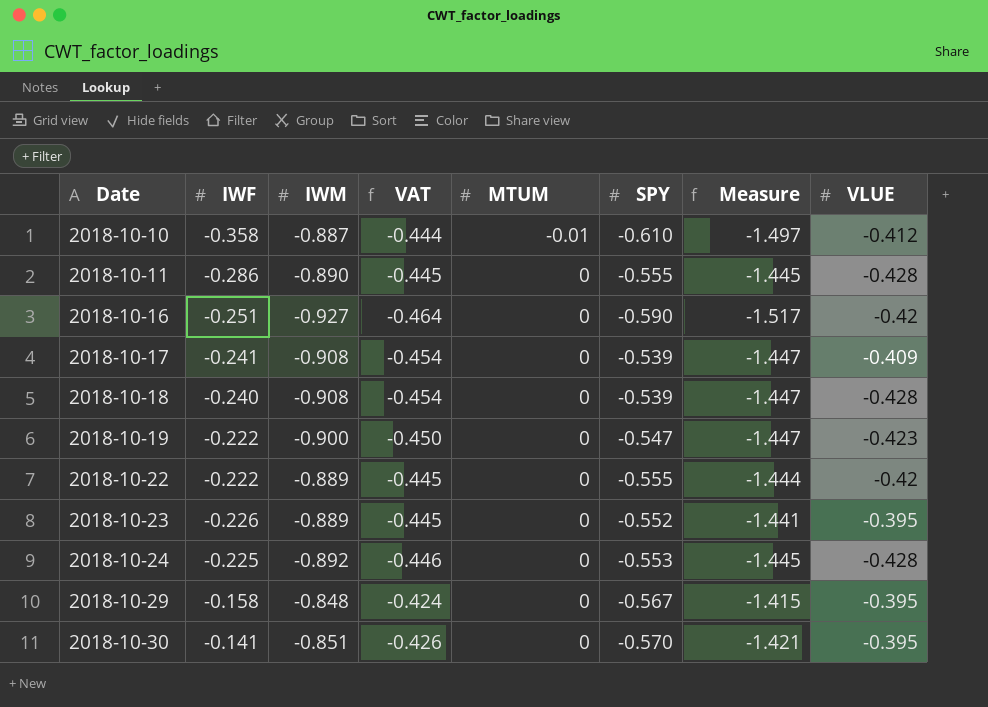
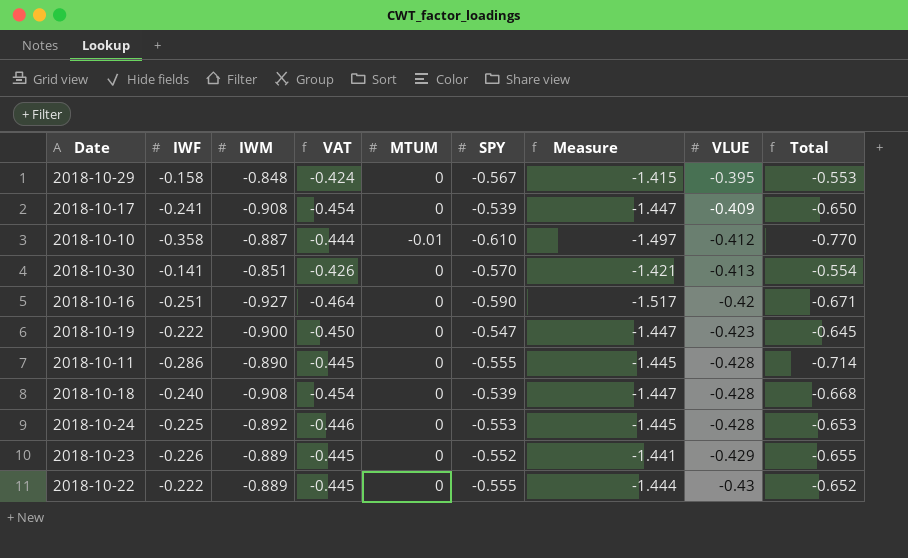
row order: Date ascending -> VLUE descending
column Total | formula: none -> [IWF] + [VLUE]
2018-10-30 | VLUE: -0.395 -> -0.413
2018-10-23 | VLUE: -0.395 -> -0.429
2018-10-22 | VLUE: -0.42 -> -0.43

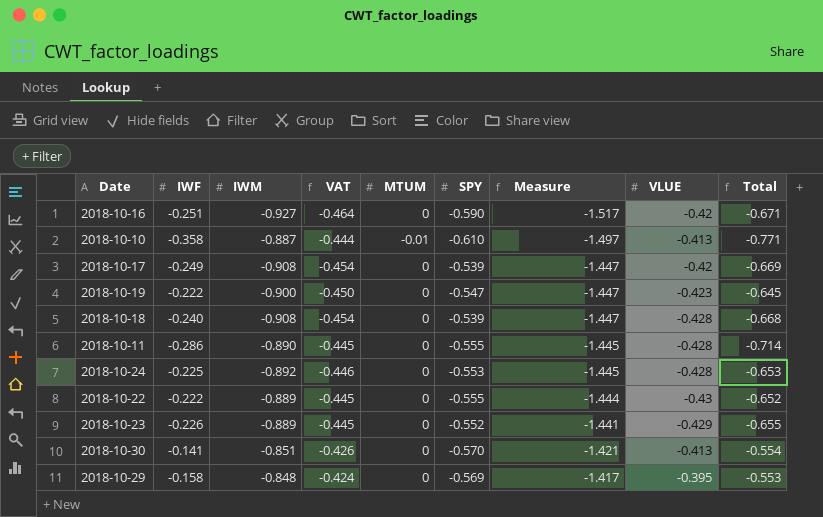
row order: VLUE descending -> Measure ascending
2018-10-10 | VLUE: -0.412 -> -0.413
2018-10-10 | Total: -0.770 -> -0.771
2018-10-17 | IWF: -0.241 -> -0.249
2018-10-17 | VLUE: -0.409 -> -0.42
2018-10-17 | Total: -0.650 -> -0.669
2018-10-29 | SPY: -0.567 -> -0.569
2018-10-29 | Measure: -1.415 -> -1.417

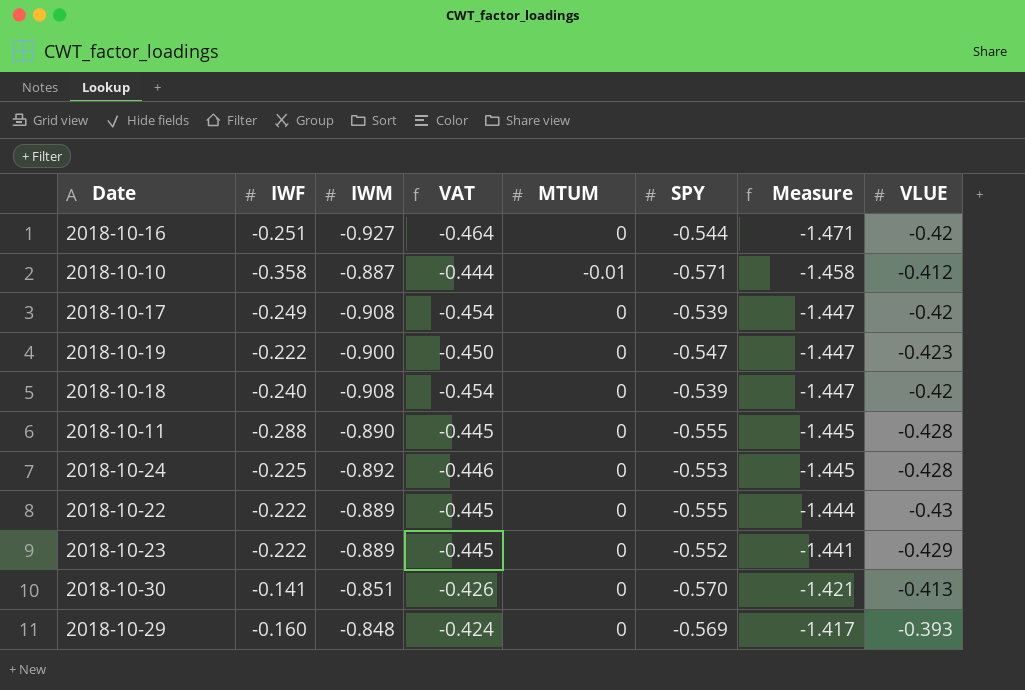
column Total | formula: [IWF] + [VLUE] -> none
2018-10-16 | SPY: -0.590 -> -0.544
2018-10-16 | Measure: -1.517 -> -1.471
2018-10-10 | SPY: -0.610 -> -0.571
2018-10-10 | Measure: -1.497 -> -1.458
2018-10-10 | VLUE: -0.413 -> -0.412
2018-10-18 | VLUE: -0.428 -> -0.42
2018-10-11 | IWF: -0.286 -> -0.288
2018-10-23 | IWF: -0.226 -> -0.222
2018-10-29 | IWF: -0.158 -> -0.160
2018-10-29 | VLUE: -0.395 -> -0.393

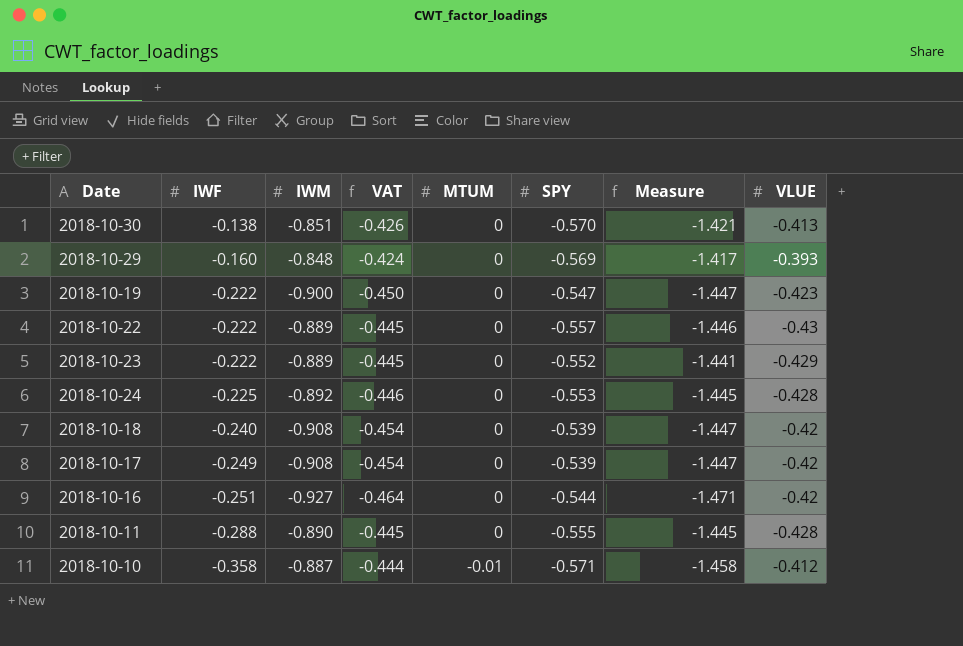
row order: Measure ascending -> IWF descending
2018-10-30 | IWF: -0.141 -> -0.138
2018-10-22 | SPY: -0.555 -> -0.557
2018-10-22 | Measure: -1.444 -> -1.446

